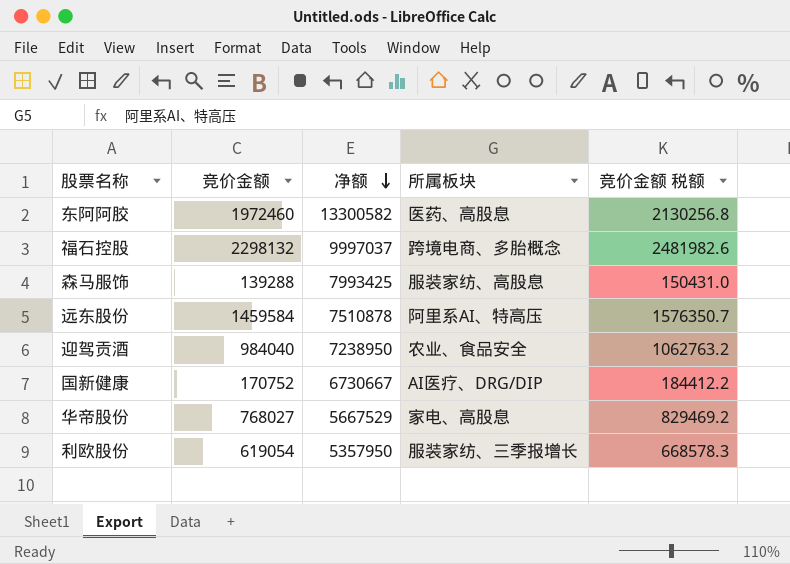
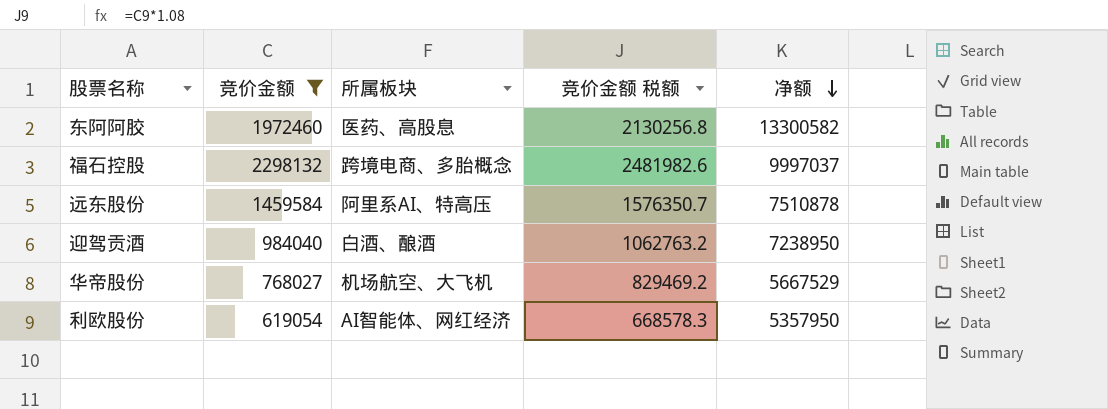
filter: none -> 竞价金额 >= 619054
column 净额 | position: 3 -> 5
迎驾贡酒 | 所属板块: 农业、食品安全 -> 白酒、酿酒
华帝股份 | 所属板块: 家电、高股息 -> 机场航空、大飞机
利欧股份 | 所属板块: 服装家纺、三季报增长 -> AI智能体、网红经济

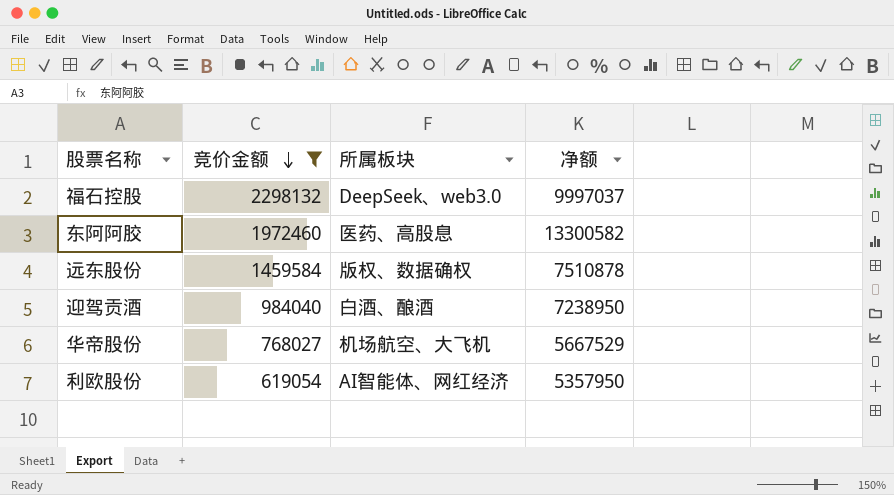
row order: 净额 descending -> 竞价金额 descending
column 竞价金额 税额 | formula: [竞价金额] * 1.08 -> none
福石控股 | 所属板块: 跨境电商、多胎概念 -> DeepSeek、web3.0
远东股份 | 所属板块: 阿里系AI、特高压 -> 版权、数据确权

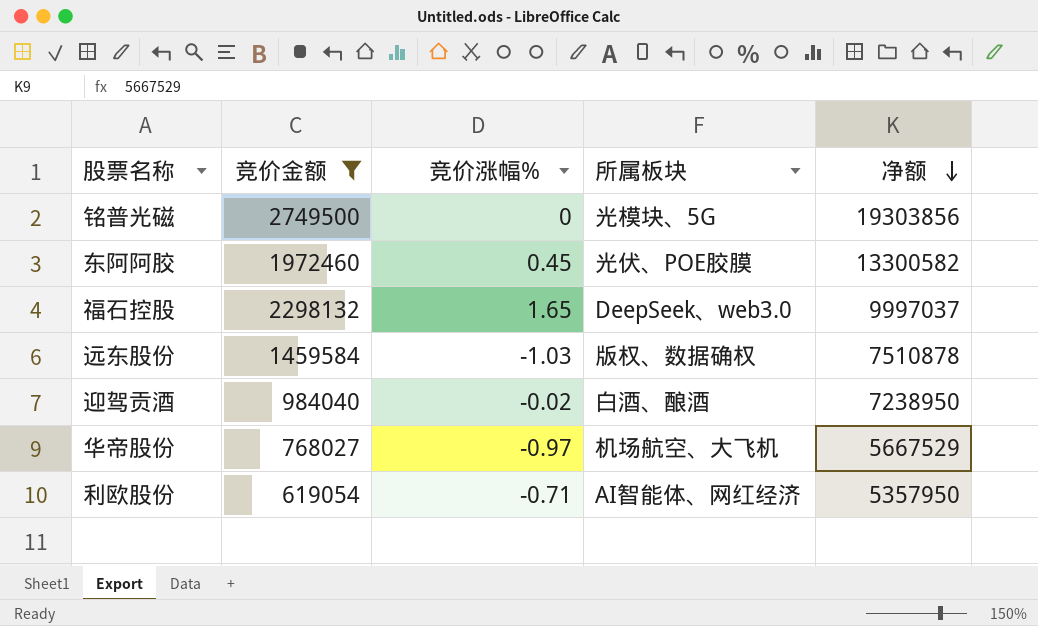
row order: 竞价金额 descending -> 净额 descending
column 竞价涨幅% | position: none -> 3
row 铭普光磁: none -> 2749500 | 0 | 光模块、5G | 19303856
东阿阿胶 | 所属板块: 医药、高股息 -> 光伏、POE胶膜

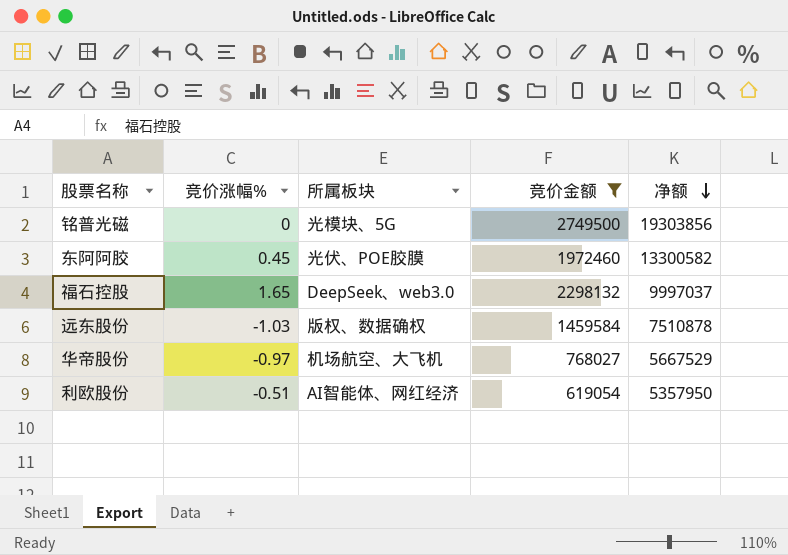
column 竞价金额 | position: 2 -> 4
row 迎驾贡酒: 984040 | -0.02 | 白酒、酿酒 | 7238950 -> none
利欧股份 | 竞价涨幅%: -0.71 -> -0.51

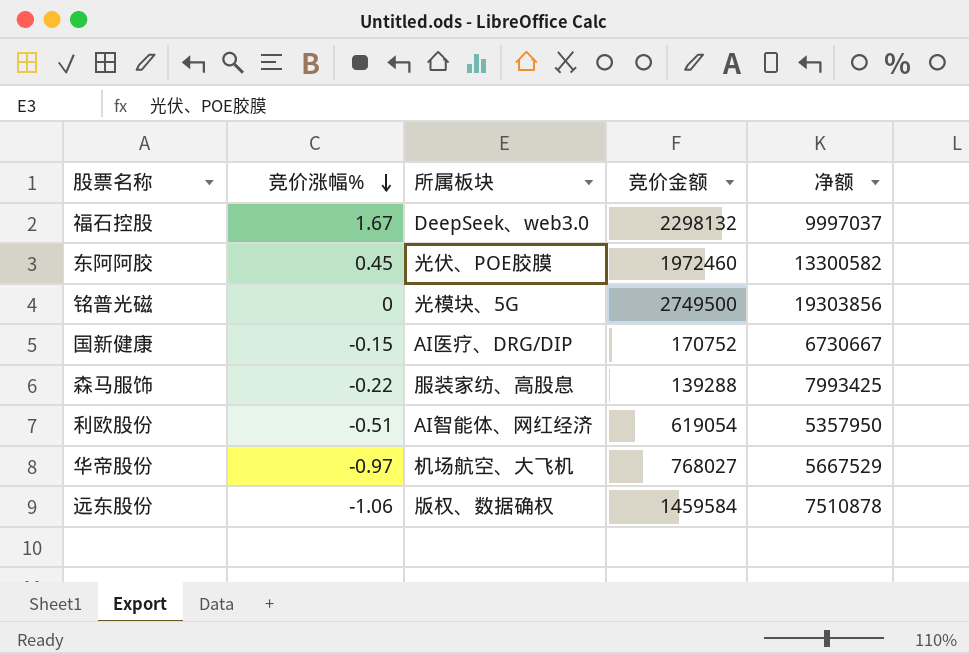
filter: 竞价金额 >= 619054 -> none
row order: 净额 descending -> 竞价涨幅% descending
福石控股 | 竞价涨幅%: 1.65 -> 1.67
远东股份 | 竞价涨幅%: -1.03 -> -1.06

